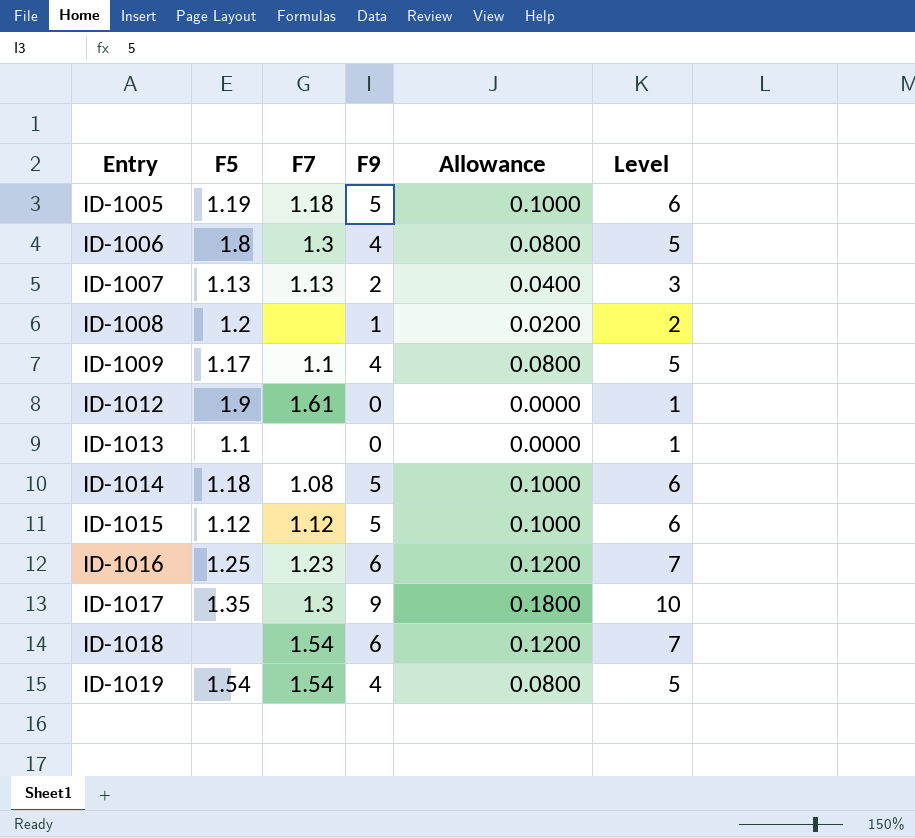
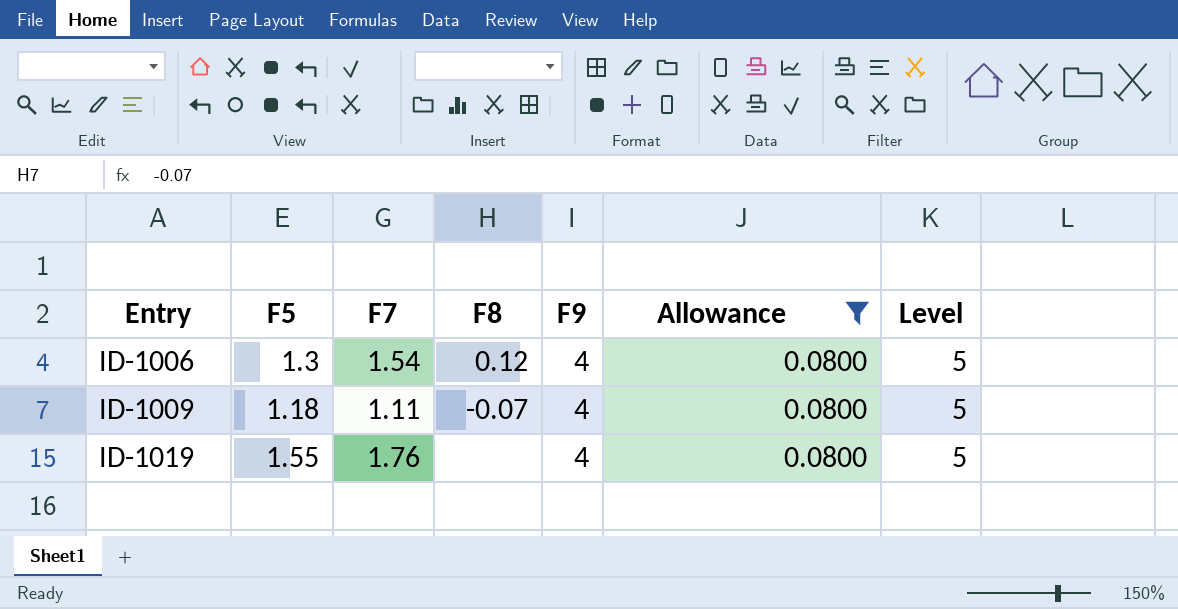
filter: none -> Allowance = 0.0800
column F8 | position: none -> 4
ID-1006 | F5: 1.8 -> 1.3
ID-1006 | F7: 1.3 -> 1.54
ID-1009 | F5: 1.17 -> 1.18
ID-1009 | F7: 1.1 -> 1.11
ID-1019 | F5: 1.54 -> 1.55
ID-1019 | F7: 1.54 -> 1.76

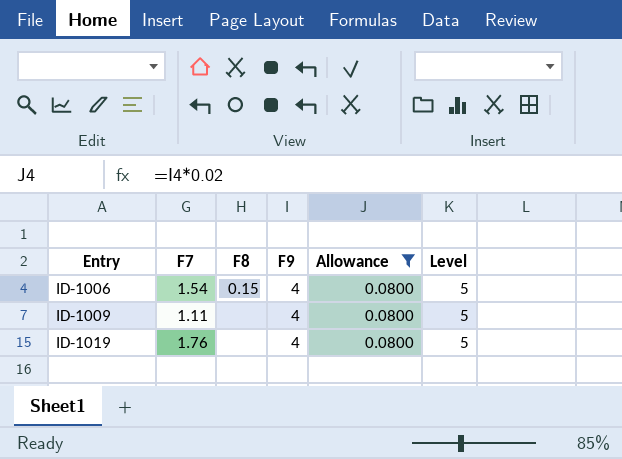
column F5 | position: 2 -> none
ID-1006 | F8: 0.12 -> 0.15
ID-1009 | F8: -0.07 -> none

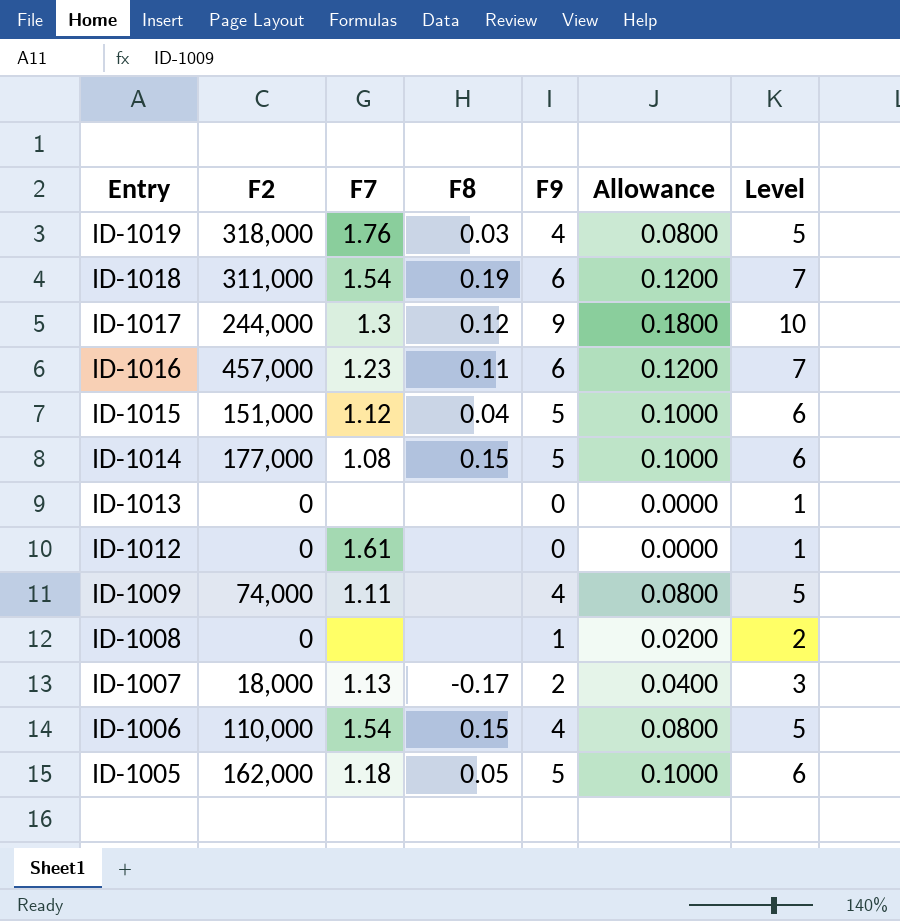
filter: Allowance = 0.0800 -> none
row order: Entry ascending -> Entry descending
column F2 | position: none -> 2
ID-1019 | F8: none -> 0.03

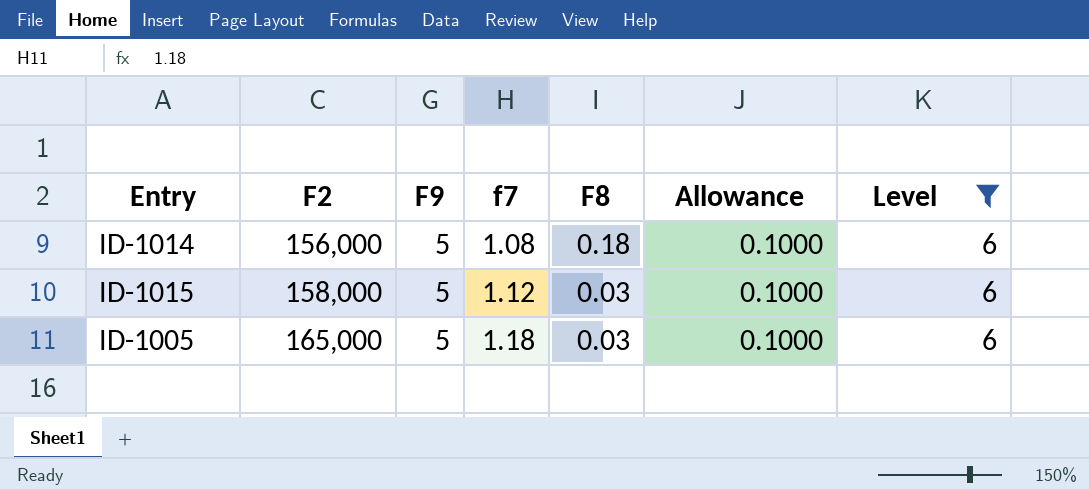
filter: none -> Level = 6
row order: Entry descending -> F2 ascending
column F9 | position: 5 -> 3
column name: F7 -> f7
ID-1014 | F2: 177,000 -> 156,000
ID-1014 | F8: 0.15 -> 0.18
ID-1015 | F2: 151,000 -> 158,000
ID-1015 | F8: 0.04 -> 0.03
ID-1005 | F2: 162,000 -> 165,000
ID-1005 | F8: 0.05 -> 0.03

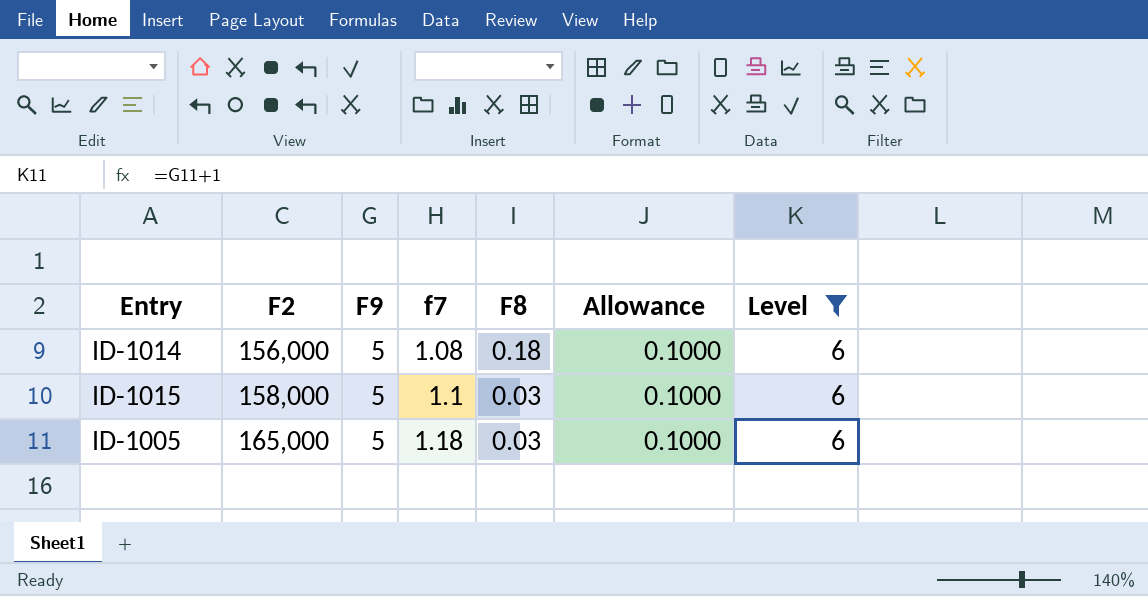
ID-1015 | f7: 1.12 -> 1.1

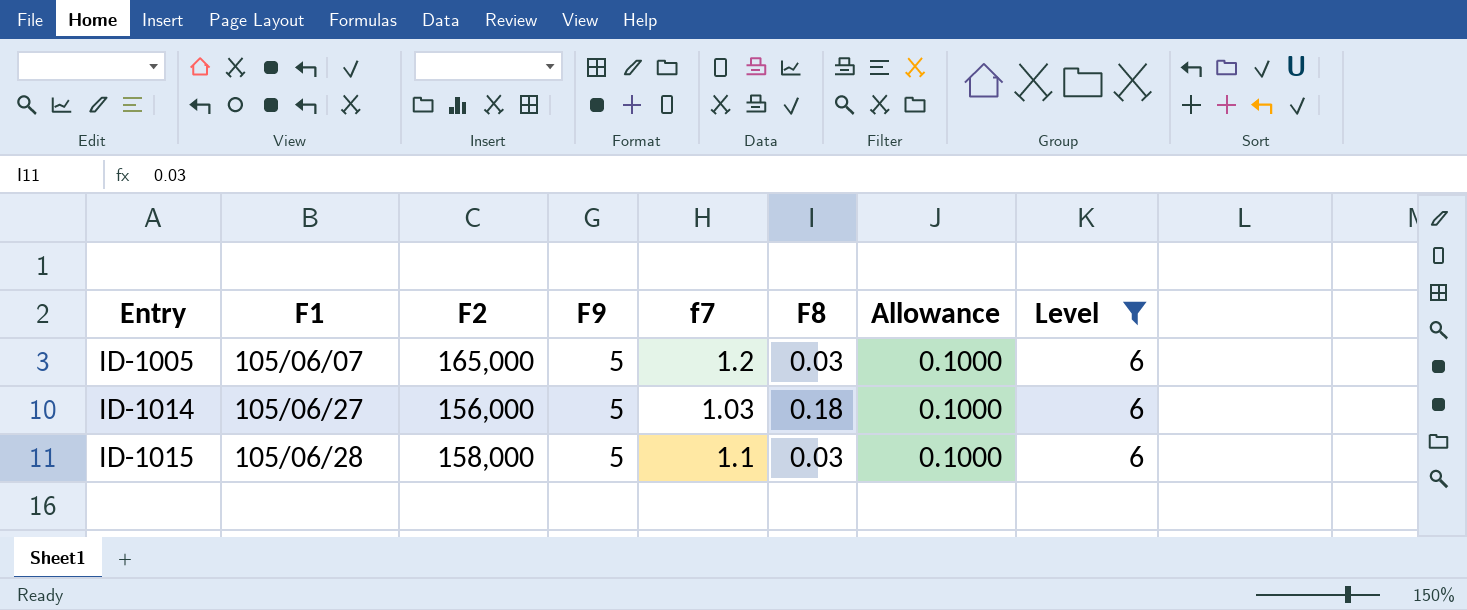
row order: F2 ascending -> Entry ascending
column F1 | position: none -> 2
ID-1005 | f7: 1.18 -> 1.2
ID-1014 | f7: 1.08 -> 1.03

